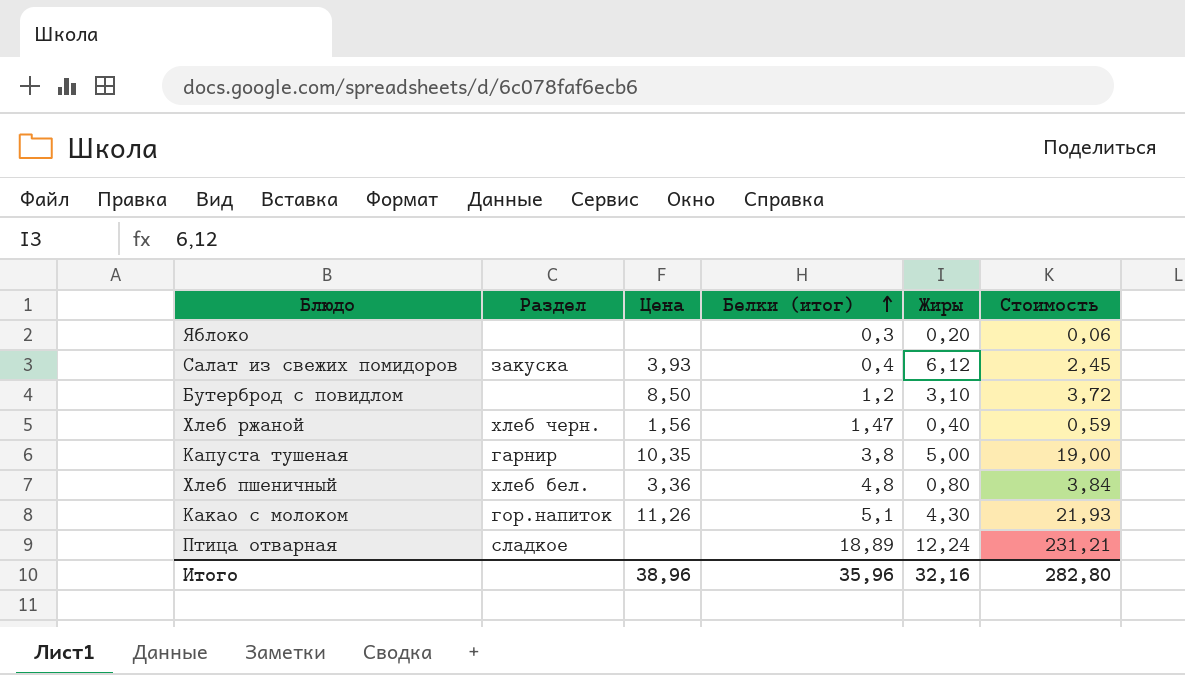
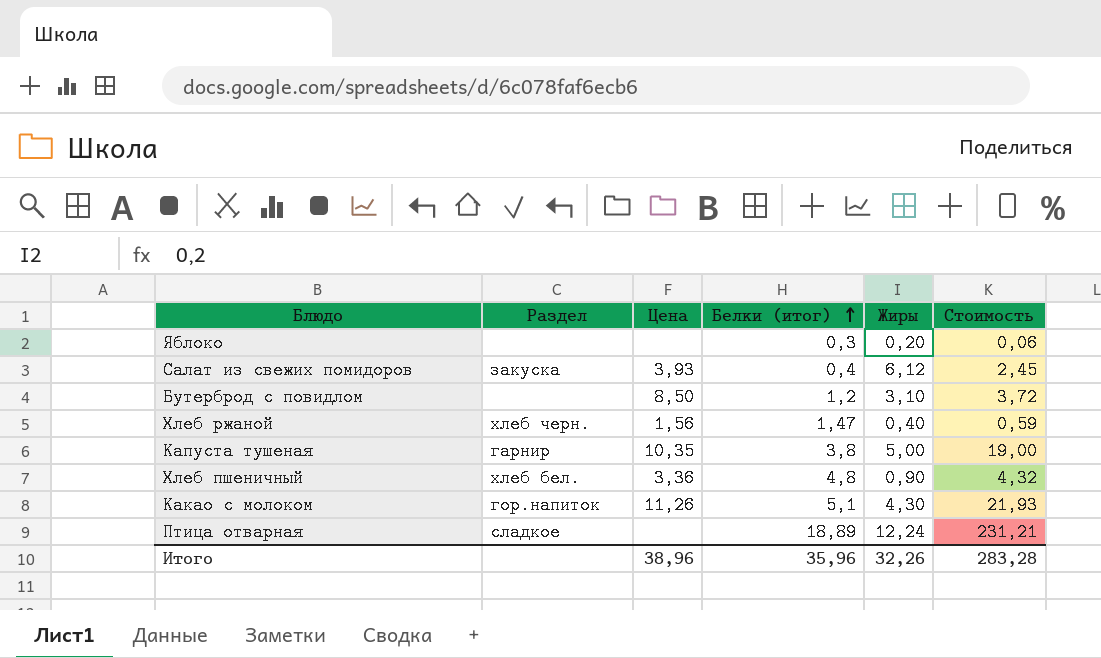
Хлеб пшеничный | Жиры: 0,80 -> 0,90
Хлеб пшеничный | Стоимость: 3,84 -> 4,32
Итого | Жиры: 32,16 -> 32,26
Итого | Стоимость: 282,80 -> 283,28

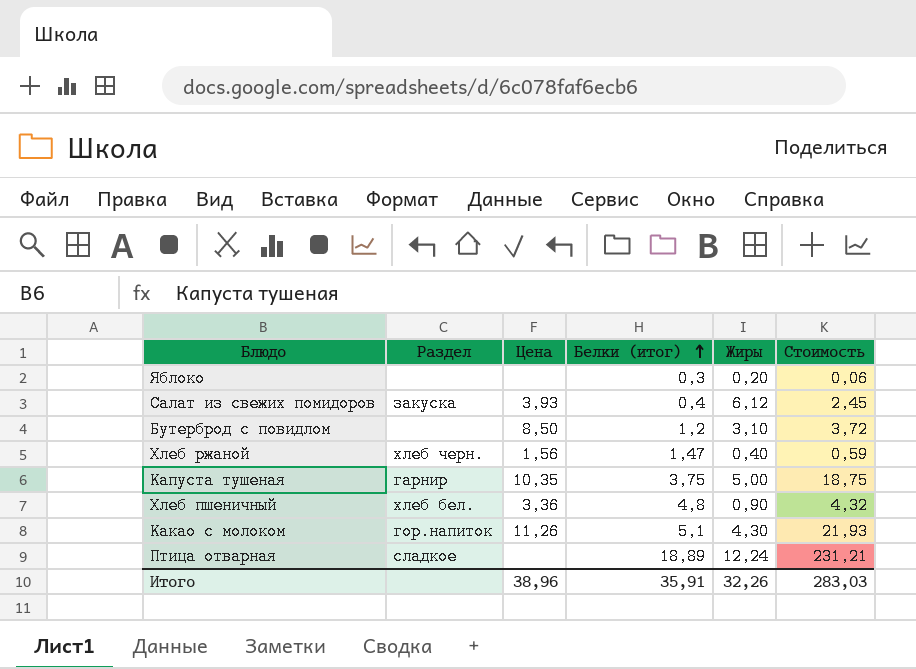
Капуста тушеная | Белки (итог): 3,8 -> 3,75
Капуста тушеная | Стоимость: 19,00 -> 18,75
Итого | Белки (итог): 35,96 -> 35,91
Итого | Стоимость: 283,28 -> 283,03

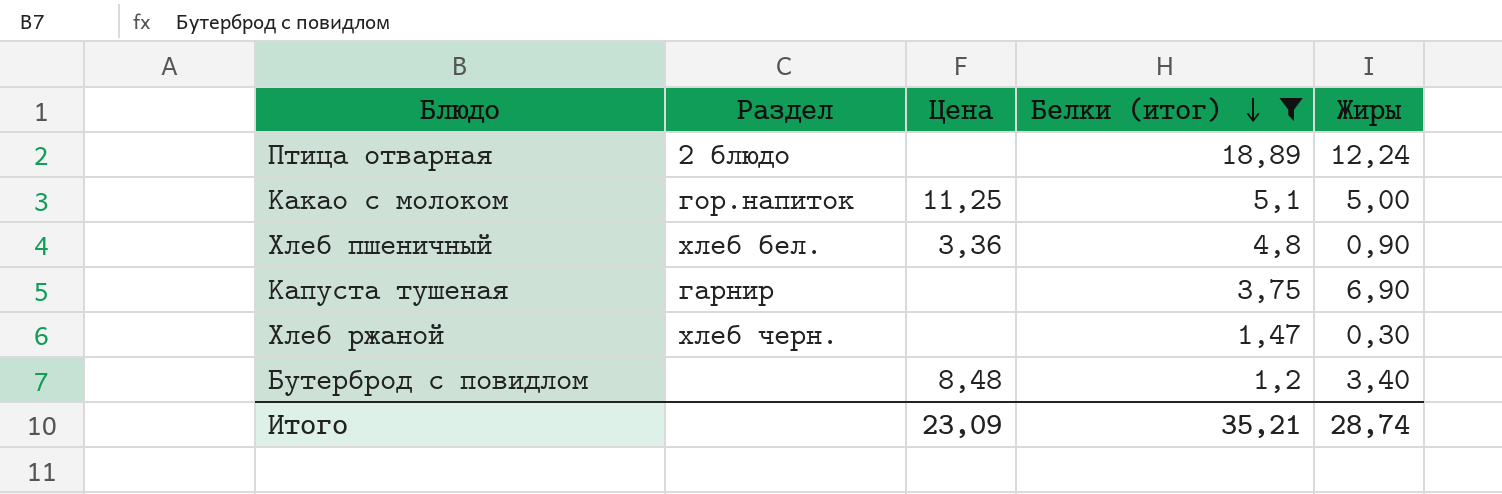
filter: none -> Белки (итог) >= 1,2
row order: Белки (итог) ascending -> Белки (итог) descending
column Стоимость | formula: [Белки (итог)] * [Жиры] -> none
Птица отварная | Раздел: сладкое -> 2 блюдо
Какао с молоком | Цена: 11,26 -> 11,25
Какао с молоком | Жиры: 4,30 -> 5,00
Капуста тушеная | Цена: 10,35 -> none
Капуста тушеная | Жиры: 5,00 -> 6,90
Хлеб ржаной | Цена: 1,56 -> none
Хлеб ржаной | Жиры: 0,40 -> 0,30
Бутерброд с повидлом | Цена: 8,50 -> 8,48
Бутерброд с повидлом | Жиры: 3,10 -> 3,40
Итого | Цена: 38,96 -> 23,09
Итого | Белки (итог): 35,91 -> 35,21
Итого | Жиры: 32,26 -> 28,74

